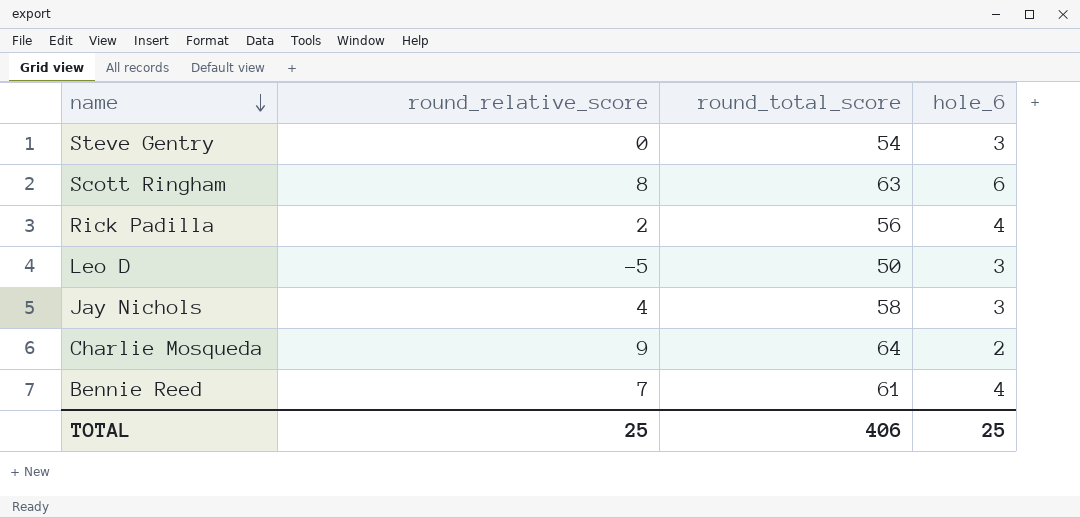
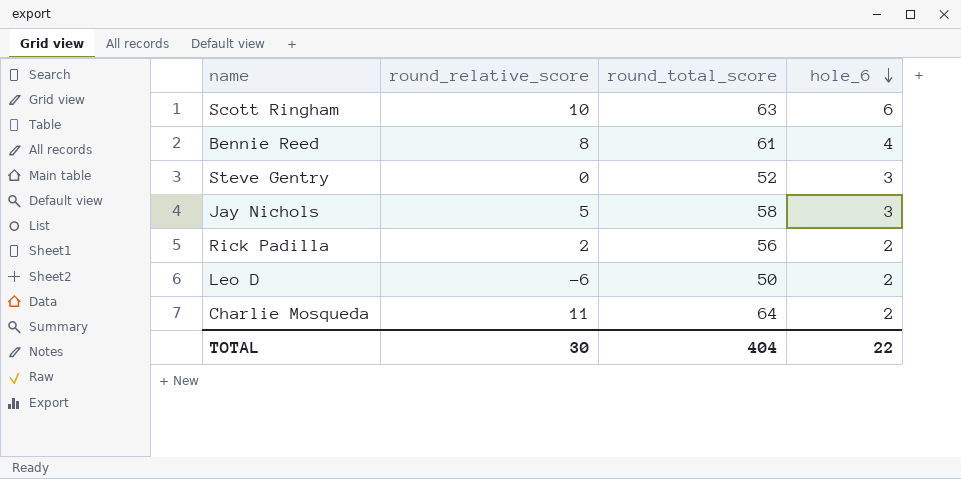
row order: name descending -> hole_6 descending
Scott Ringham | round_relative_score: 8 -> 10
Bennie Reed | round_relative_score: 7 -> 8
Steve Gentry | round_total_score: 54 -> 52
Jay Nichols | round_relative_score: 4 -> 5
Rick Padilla | hole_6: 4 -> 2
Leo D | round_relative_score: -5 -> -6
Leo D | hole_6: 3 -> 2
Charlie Mosqueda | round_relative_score: 9 -> 11
TOTAL | round_relative_score: 25 -> 30
TOTAL | round_total_score: 406 -> 404
TOTAL | hole_6: 25 -> 22

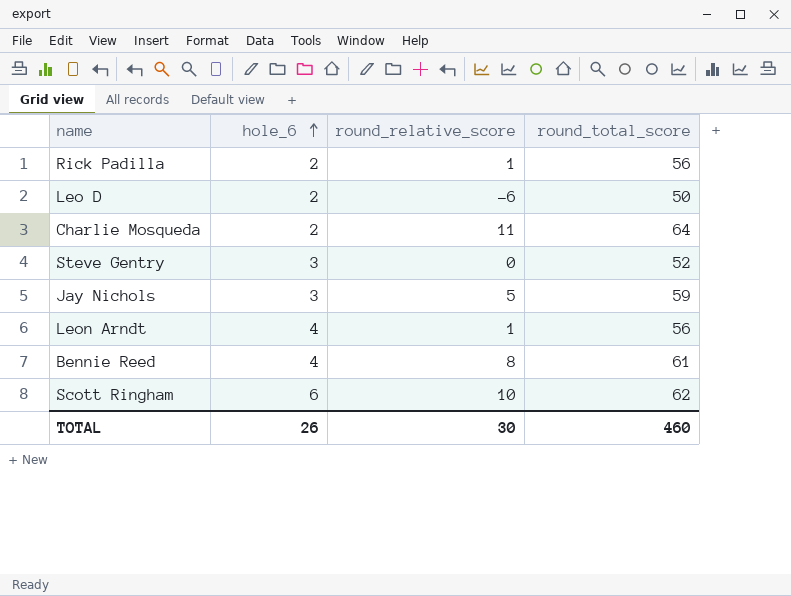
row order: hole_6 descending -> hole_6 ascending
column hole_6 | position: 4 -> 2
Rick Padilla | round_relative_score: 2 -> 1
Jay Nichols | round_total_score: 58 -> 59
row Leon Arndt: none -> 4 | 1 | 56
Scott Ringham | round_total_score: 63 -> 62
TOTAL | hole_6: 22 -> 26
TOTAL | round_total_score: 404 -> 460

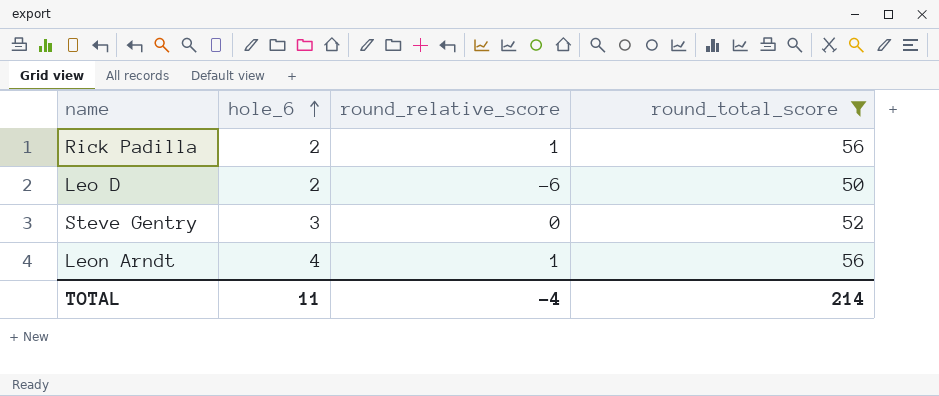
filter: none -> round_total_score <= 56
TOTAL | hole_6: 26 -> 11
TOTAL | round_relative_score: 30 -> -4
TOTAL | round_total_score: 460 -> 214

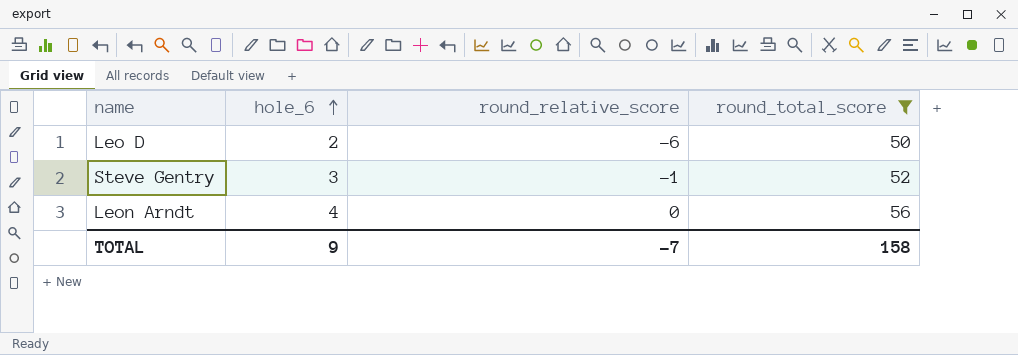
row Rick Padilla: 2 | 1 | 56 -> none
Steve Gentry | round_relative_score: 0 -> -1
Leon Arndt | round_relative_score: 1 -> 0
TOTAL | hole_6: 11 -> 9
TOTAL | round_relative_score: -4 -> -7
TOTAL | round_total_score: 214 -> 158

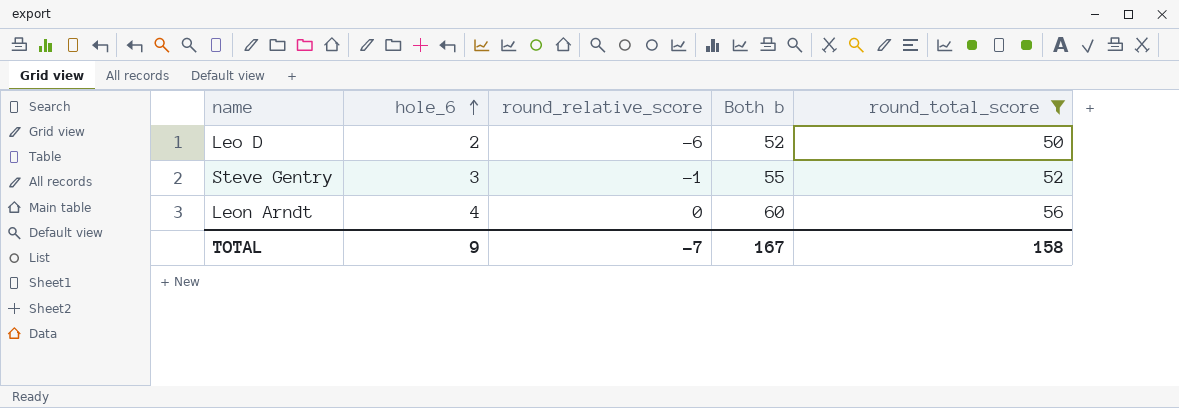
column Both b | formula: none -> [hole_6] + [round_total_score]

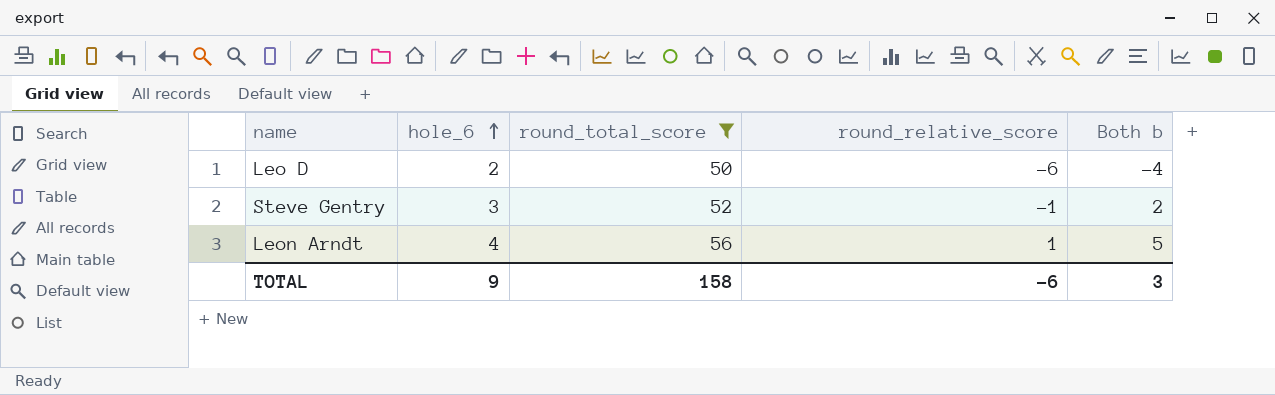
column round_total_score | position: 5 -> 3
column Both b | formula: [hole_6] + [round_total_score] -> [hole_6] + [round_relative_score]
Leon Arndt | round_relative_score: 0 -> 1
TOTAL | round_relative_score: -7 -> -6
TOTAL | Both b: 167 -> 3

